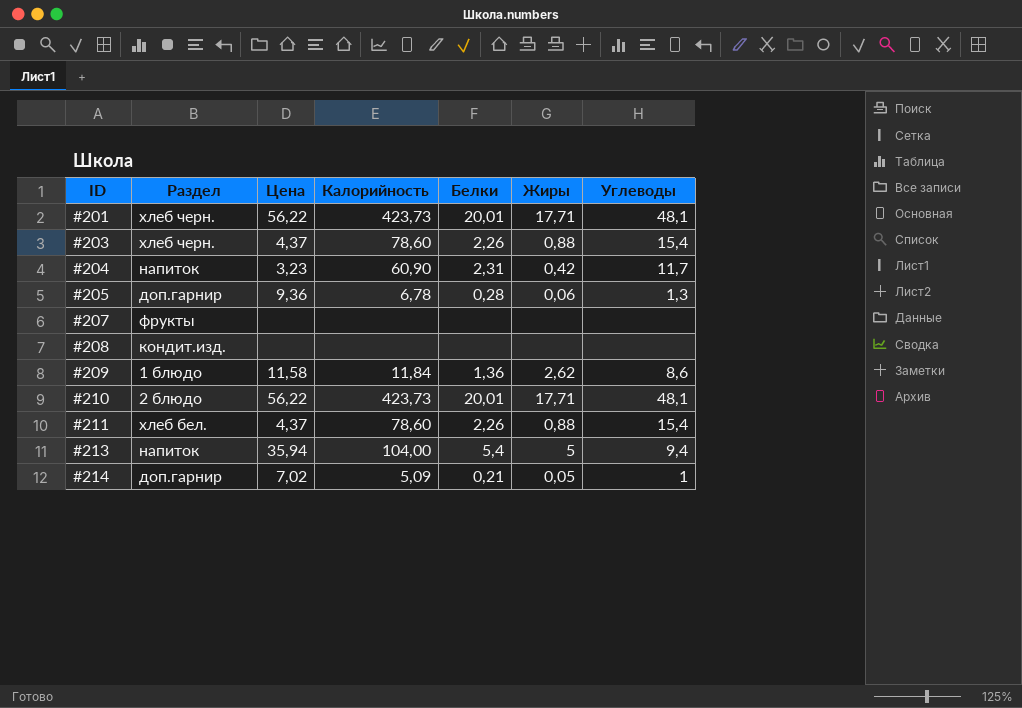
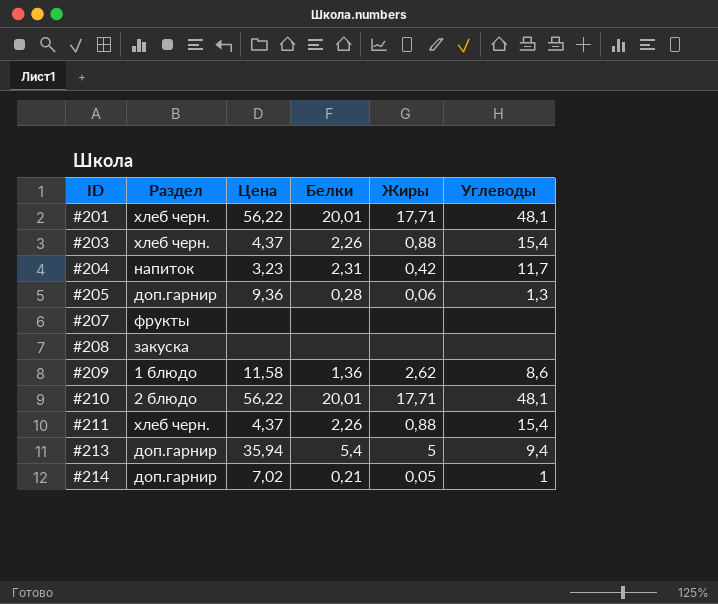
column Калорийность | position: 4 -> none
#208 | Раздел: кондит.изд. -> закуска
#211 | Раздел: хлеб бел. -> хлеб черн.
#213 | Раздел: напиток -> доп.гарнир

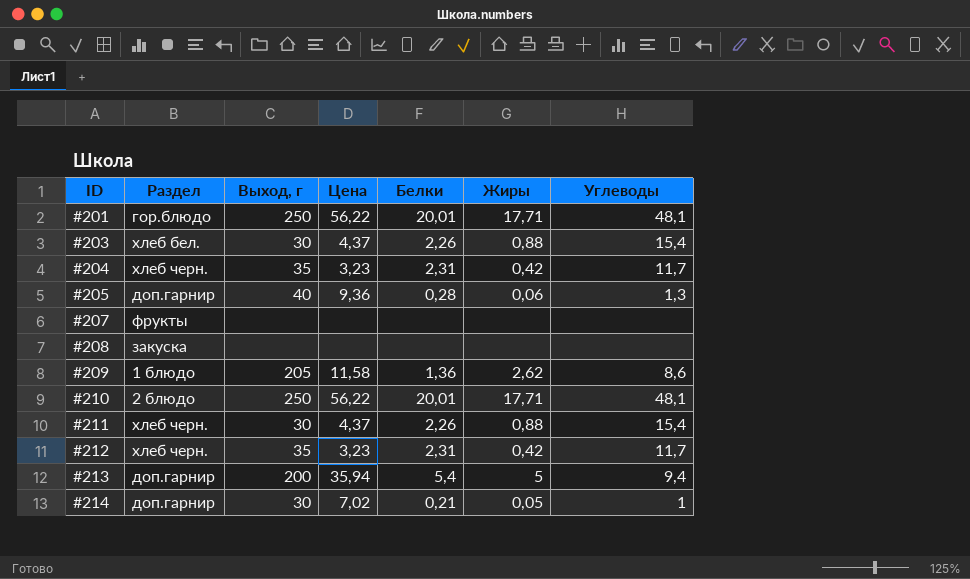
column Выход, г | position: none -> 3
#201 | Раздел: хлеб черн. -> гор.блюдо
#203 | Раздел: хлеб черн. -> хлеб бел.
#204 | Раздел: напиток -> хлеб черн.
row #212: none -> хлеб черн. | 35 | 3,23 | 2,31 | 0,42 | 11,7

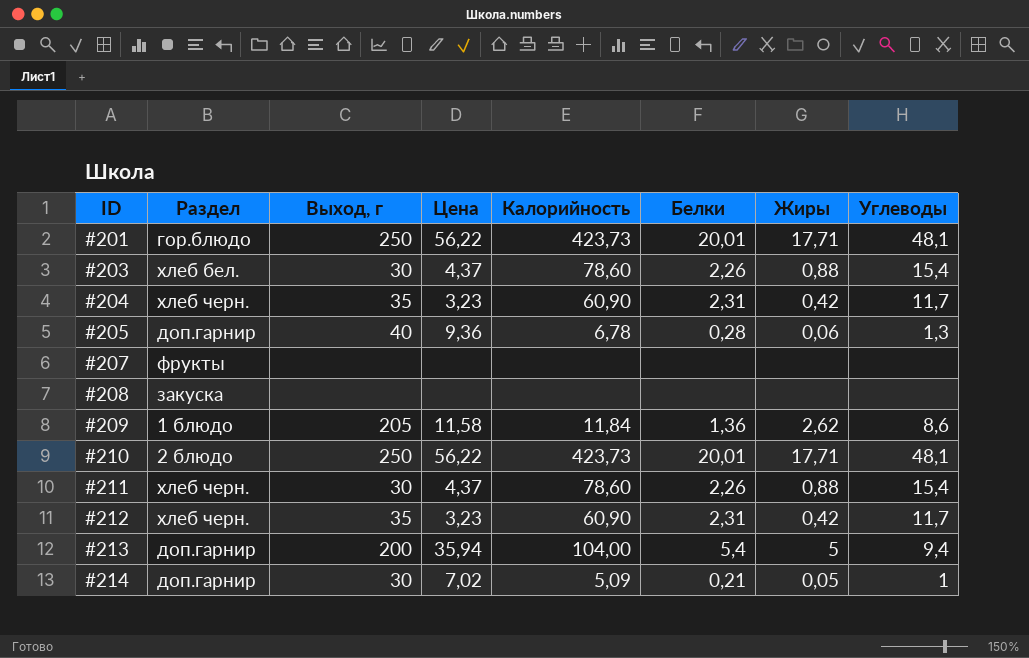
column Калорийность | position: none -> 5

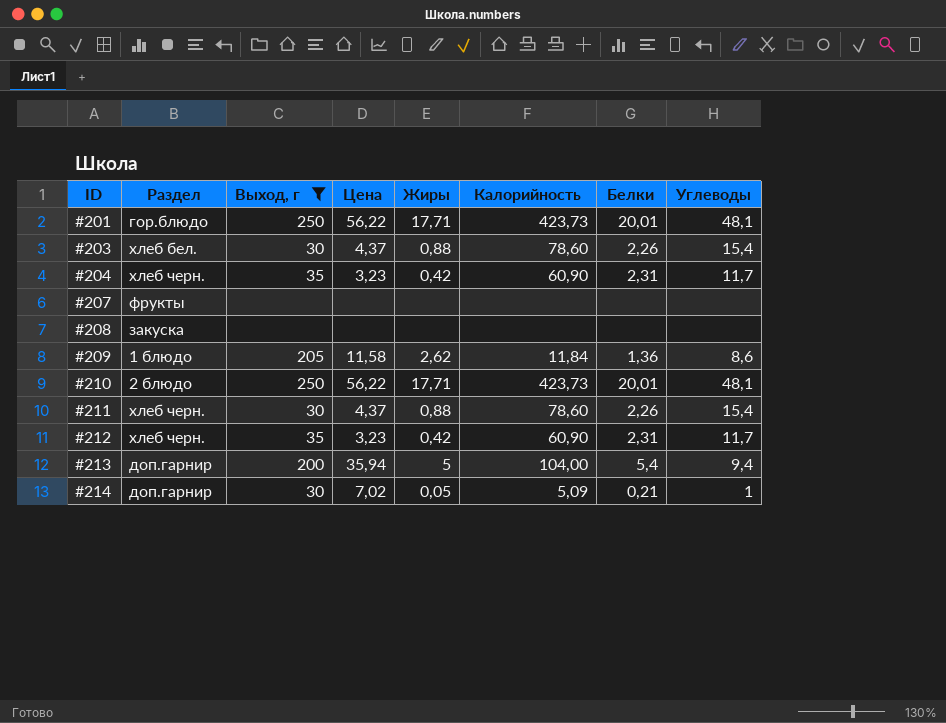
filter: none -> Выход, г != 40
column Жиры | position: 7 -> 5

